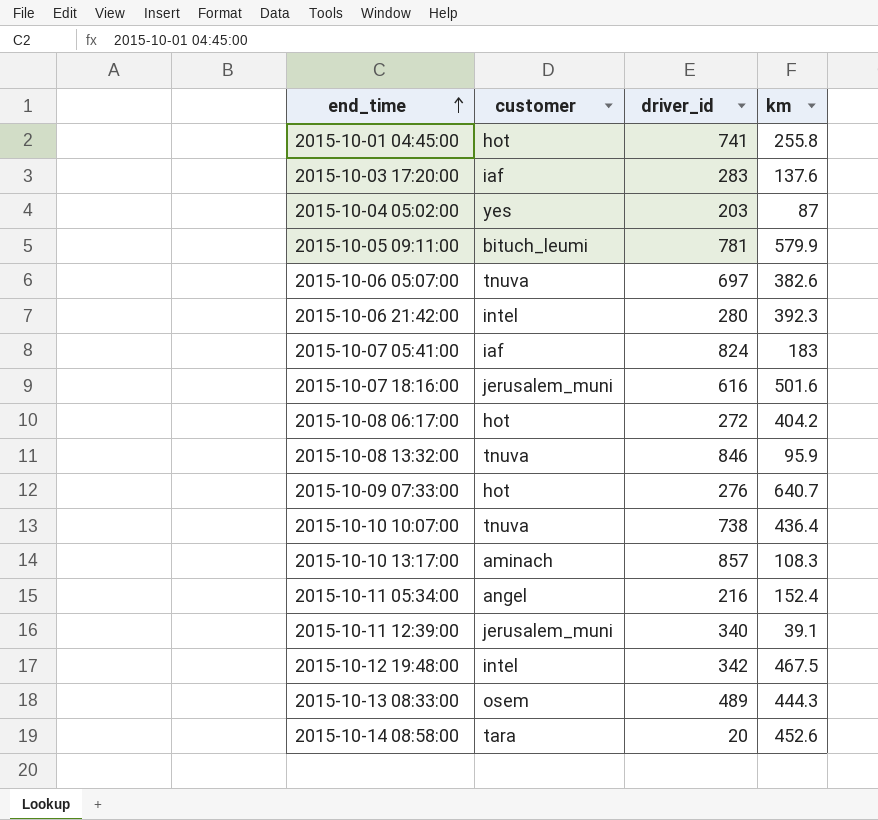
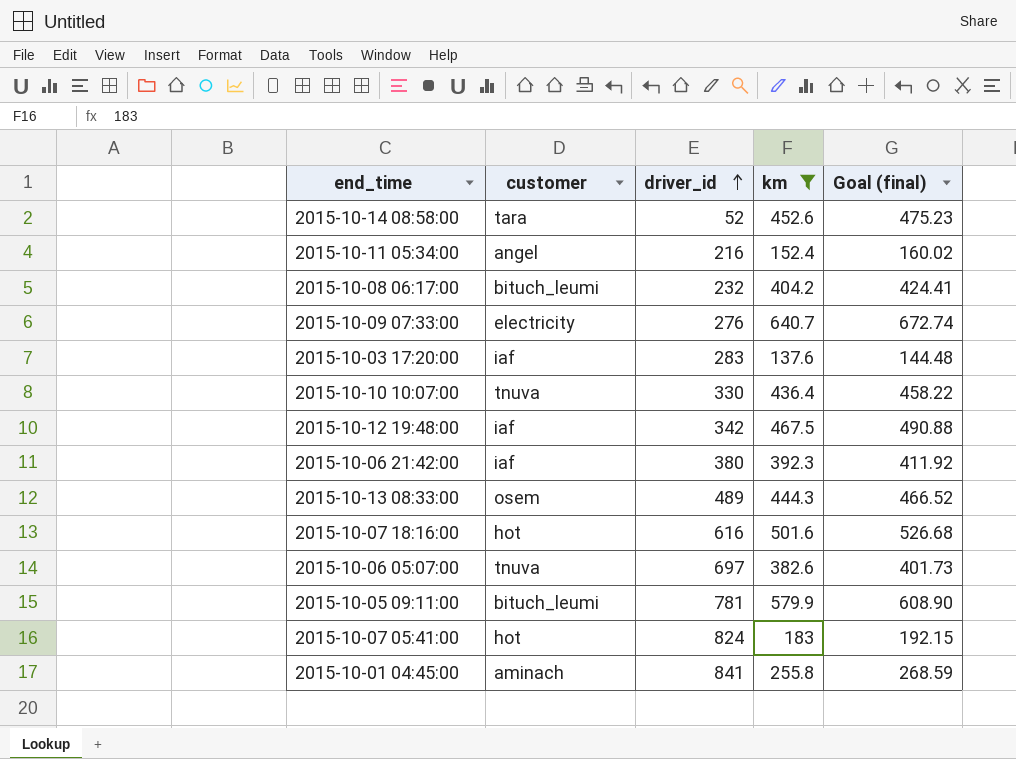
filter: none -> km >= 137.6
row order: end_time ascending -> driver_id ascending
column Goal (final) | formula: none -> [km] * 1.05
2015-10-14 08:58:00 | driver_id: 20 -> 52
2015-10-08 06:17:00 | customer: hot -> bituch_leumi
2015-10-08 06:17:00 | driver_id: 272 -> 232
2015-10-09 07:33:00 | customer: hot -> electricity
2015-10-10 10:07:00 | driver_id: 738 -> 330
2015-10-12 19:48:00 | customer: intel -> iaf
2015-10-06 21:42:00 | customer: intel -> iaf
2015-10-06 21:42:00 | driver_id: 280 -> 380
2015-10-07 18:16:00 | customer: jerusalem_muni -> hot
2015-10-07 05:41:00 | customer: iaf -> hot
2015-10-01 04:45:00 | customer: hot -> aminach
2015-10-01 04:45:00 | driver_id: 741 -> 841

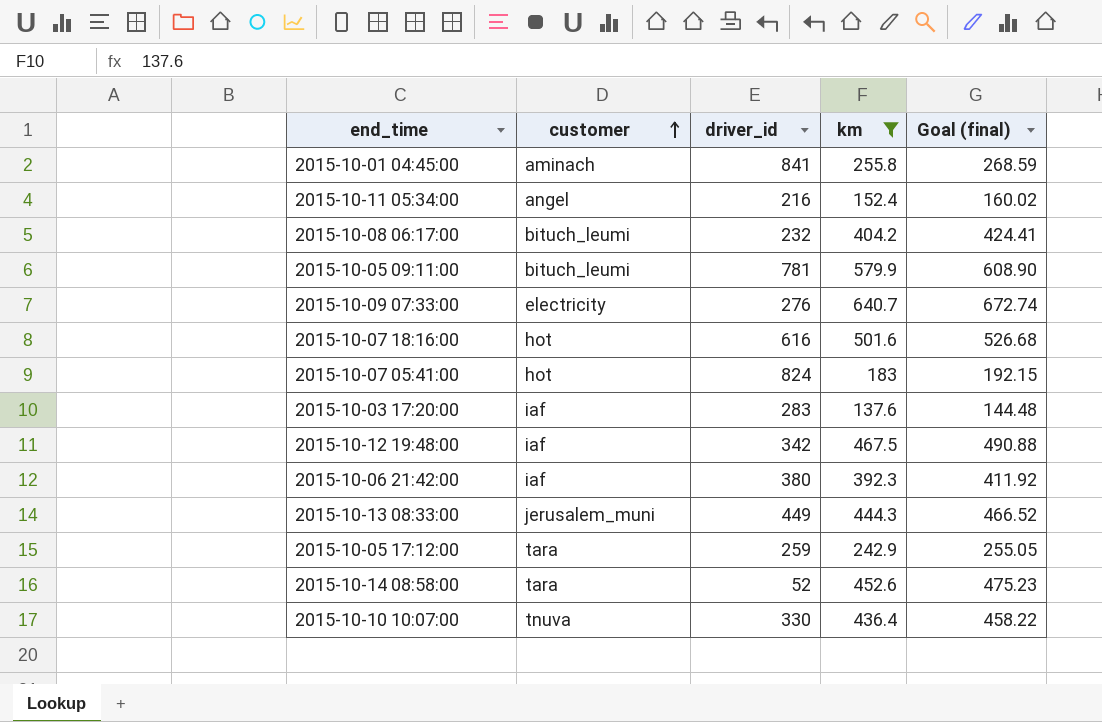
row order: driver_id ascending -> customer ascending
row 2015-10-06 05:07:00: tnuva | 697 | 382.6 | 401.73 -> none
2015-10-13 08:33:00 | customer: osem -> jerusalem_muni
2015-10-13 08:33:00 | driver_id: 489 -> 449
row 2015-10-05 17:12:00: none -> tara | 259 | 242.9 | 255.05

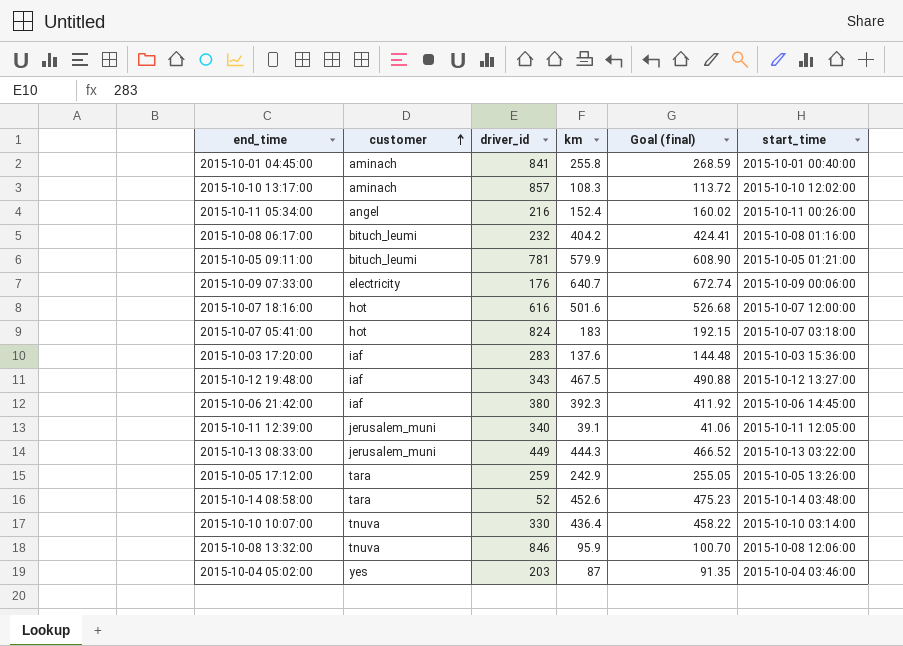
filter: km >= 137.6 -> none
column start_time | position: none -> 6
2015-10-09 07:33:00 | driver_id: 276 -> 176
2015-10-12 19:48:00 | driver_id: 342 -> 343

